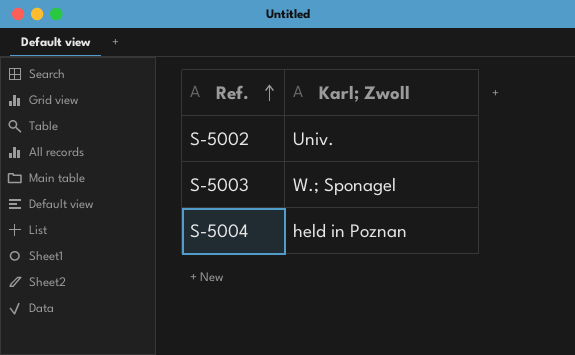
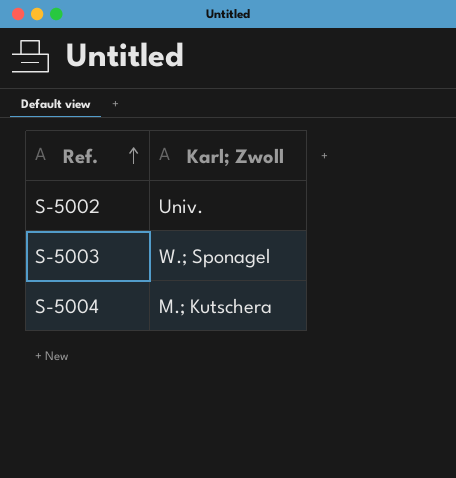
S-5004 | Karl; Zwoll: held in Poznan -> M.; Kutschera

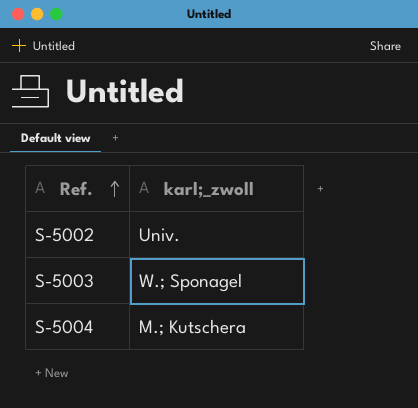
column name: Karl; Zwoll -> karl;_zwoll

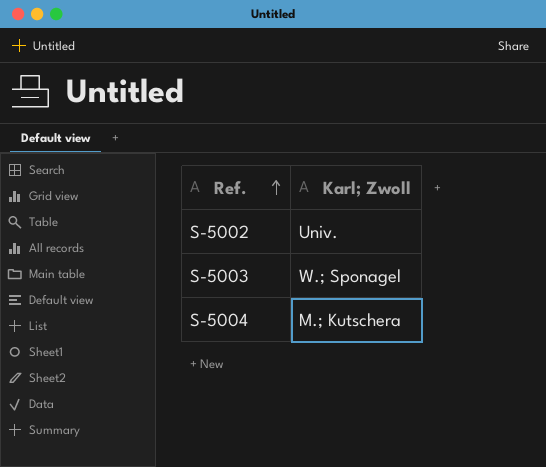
column name: karl;_zwoll -> Karl; Zwoll

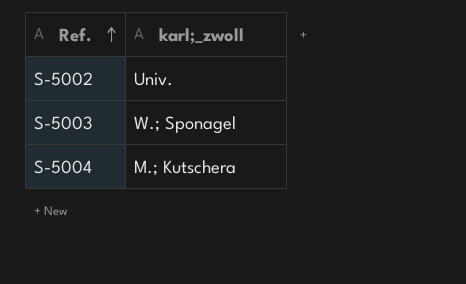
column name: Karl; Zwoll -> karl;_zwoll

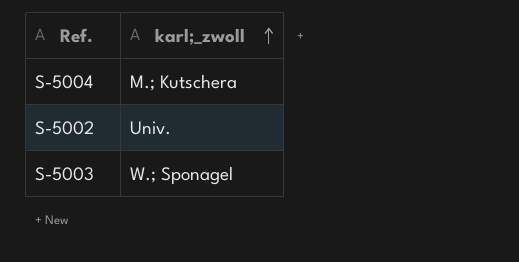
row order: Ref. ascending -> karl;_zwoll ascending

